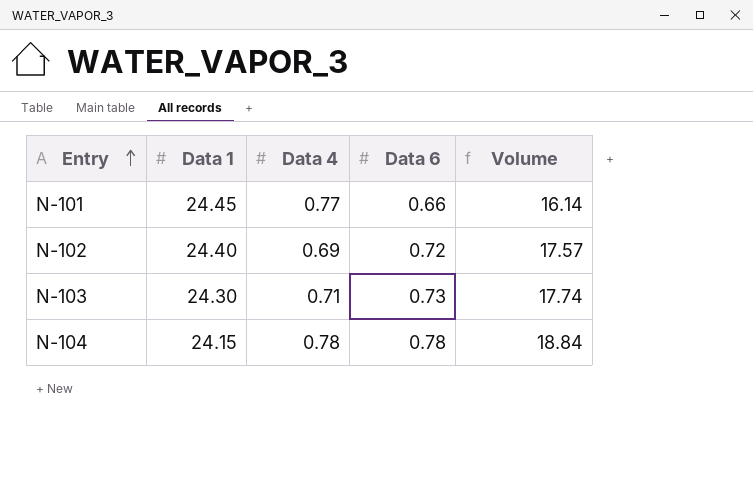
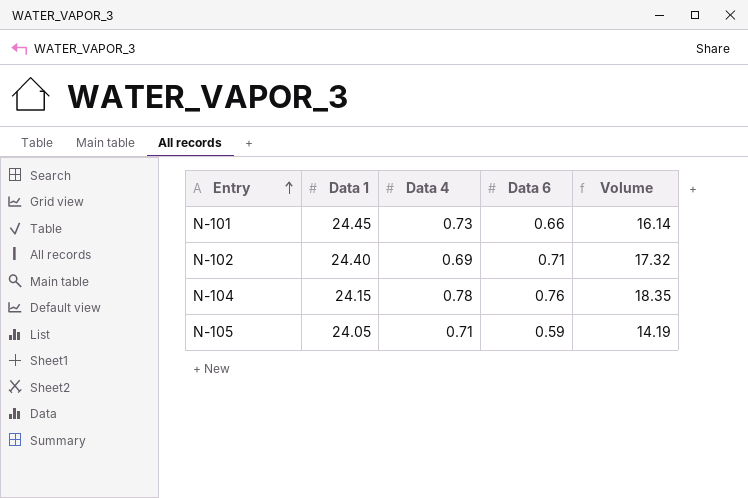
row N-103: 24.30 | 0.71 | 0.73 | 17.74 -> none
N-101 | Data 4: 0.77 -> 0.73
N-102 | Data 6: 0.72 -> 0.71
N-102 | Volume: 17.57 -> 17.32
N-104 | Data 6: 0.78 -> 0.76
N-104 | Volume: 18.84 -> 18.35
row N-105: none -> 24.05 | 0.71 | 0.59 | 14.19

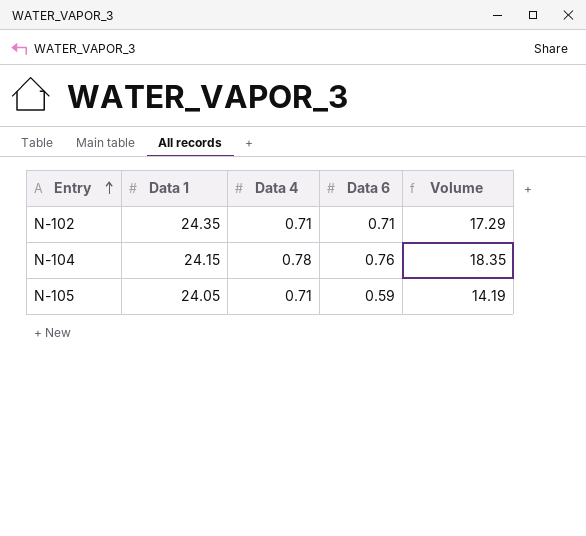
row N-101: 24.45 | 0.73 | 0.66 | 16.14 -> none
N-102 | Data 1: 24.40 -> 24.35
N-102 | Data 4: 0.69 -> 0.71
N-102 | Volume: 17.32 -> 17.29

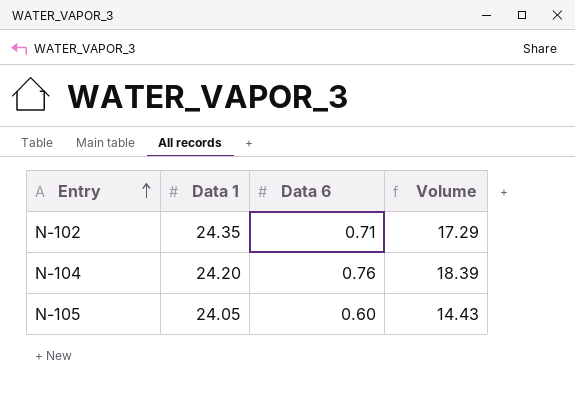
column Data 4 | position: 3 -> none
N-104 | Data 1: 24.15 -> 24.20
N-104 | Volume: 18.35 -> 18.39
N-105 | Data 6: 0.59 -> 0.60
N-105 | Volume: 14.19 -> 14.43

